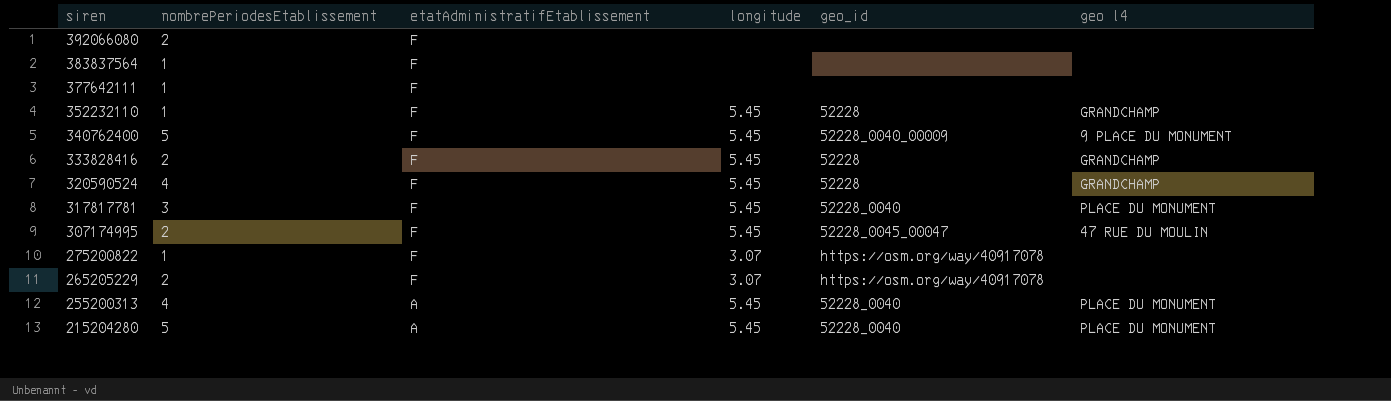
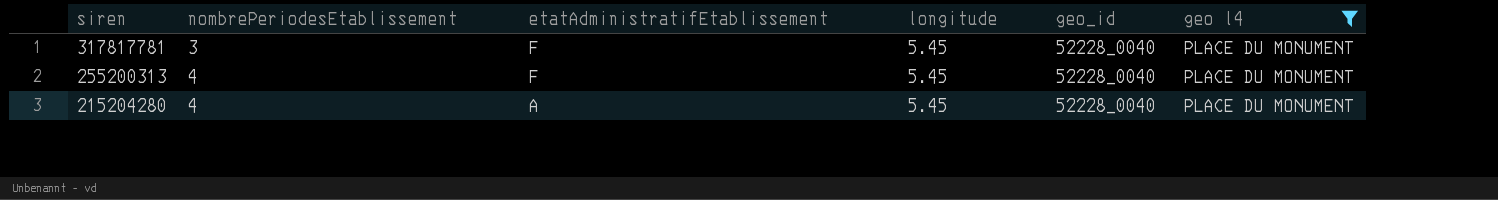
filter: none -> geo l4 = PLACE DU MONUMENT
255200313 | etatAdministratifEtablissement: A -> F
215204280 | nombrePeriodesEtablissement: 5 -> 4

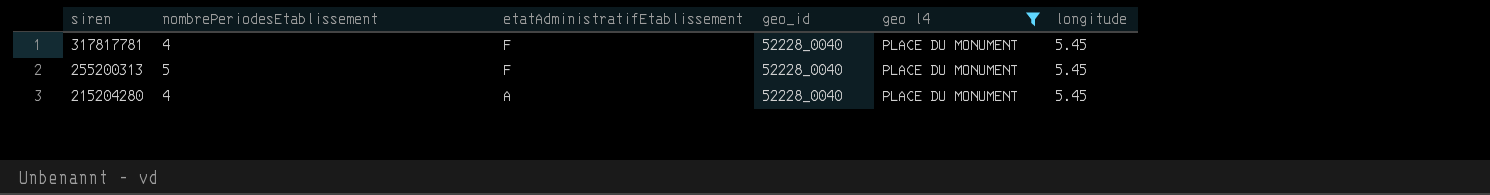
column longitude | position: 4 -> 6
317817781 | nombrePeriodesEtablissement: 3 -> 4
255200313 | nombrePeriodesEtablissement: 4 -> 5

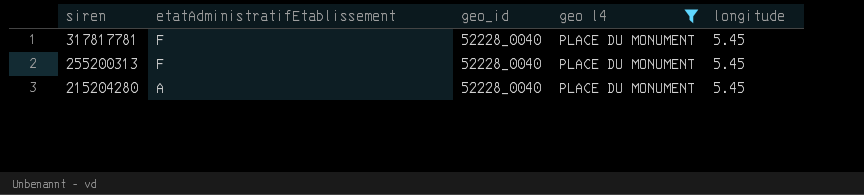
column nombrePeriodesEtablissement | position: 2 -> none

